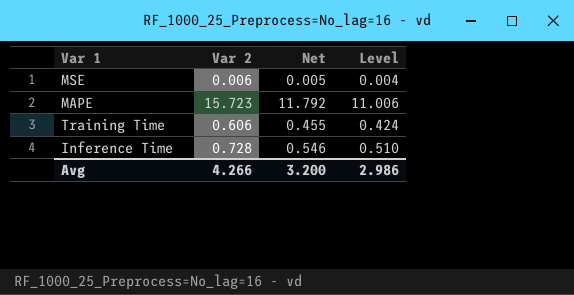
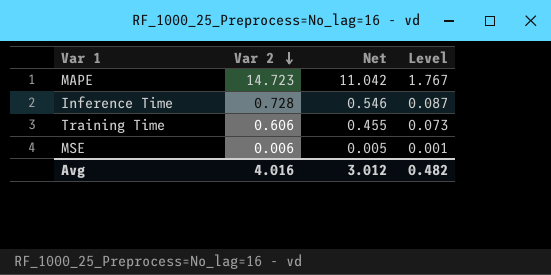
row order: none -> Var 2 descending
column Level | formula: [Var 2] * 0.7 -> [Var 2] * 0.12
MAPE | Var 2: 15.723 -> 14.723
MAPE | Net: 11.792 -> 11.042
Avg | Var 2: 4.266 -> 4.016
Avg | Net: 3.200 -> 3.012
Avg | Level: 2.986 -> 0.482

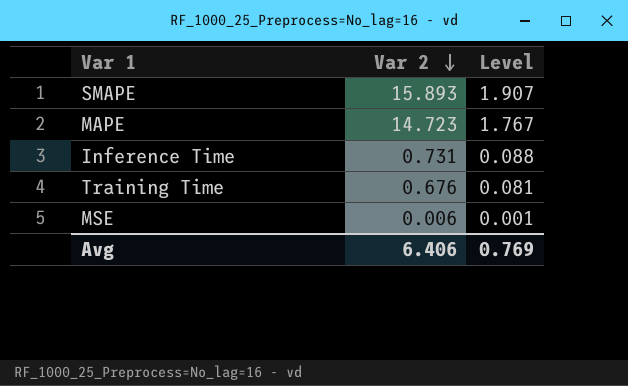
column Net | formula: [Var 2] * 0.75 -> none
row SMAPE: none -> 15.893 | 1.907
Inference Time | Var 2: 0.728 -> 0.731
Inference Time | Level: 0.087 -> 0.088
Training Time | Var 2: 0.606 -> 0.676
Training Time | Level: 0.073 -> 0.081
Avg | Var 2: 4.016 -> 6.406
Avg | Level: 0.482 -> 0.769

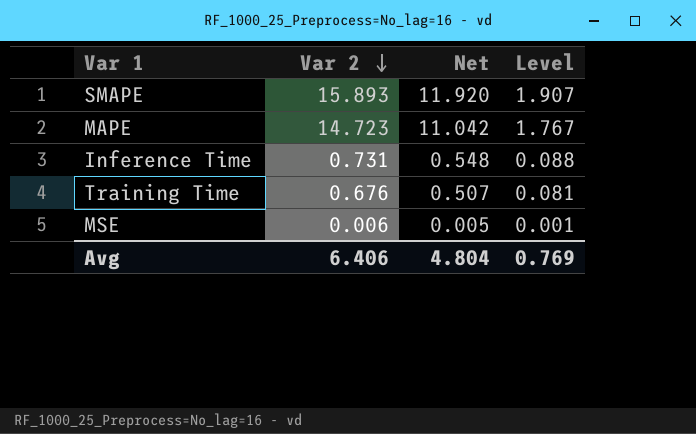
column Net | formula: none -> [Var 2] * 0.75

